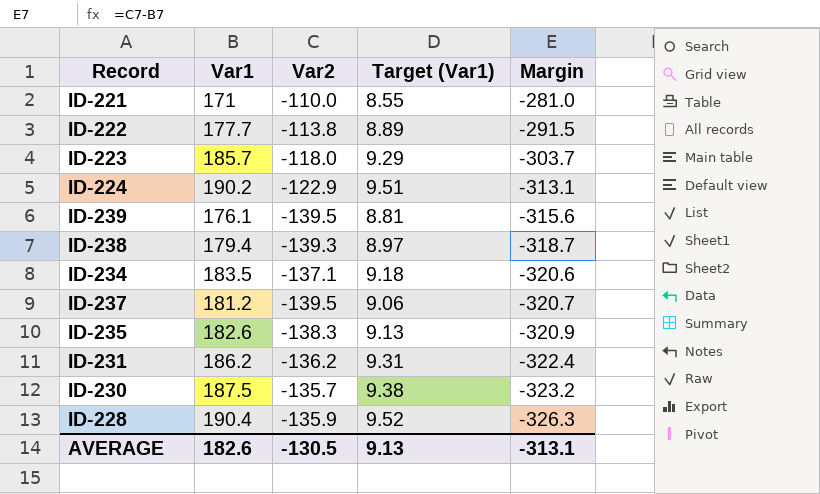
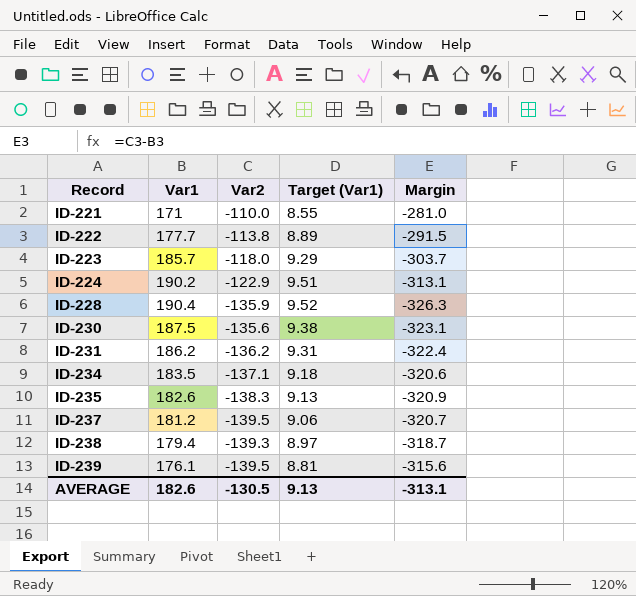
row order: Margin descending -> Record ascending
ID-230 | Var2: -135.7 -> -135.6
ID-230 | Margin: -323.2 -> -323.1

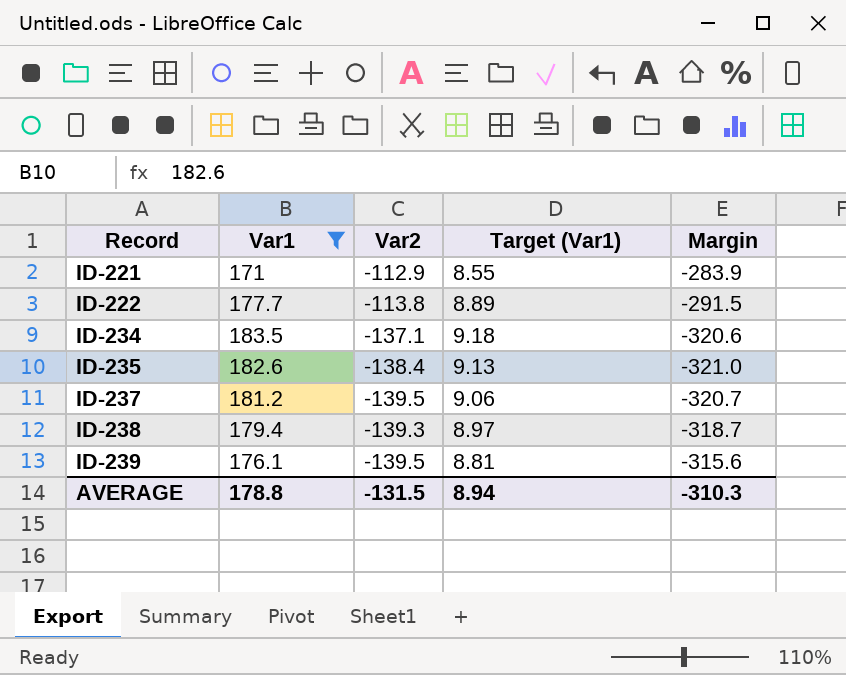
filter: none -> Var1 <= 183.5
ID-221 | Var2: -110.0 -> -112.9
ID-221 | Margin: -281.0 -> -283.9
ID-235 | Var2: -138.3 -> -138.4
ID-235 | Margin: -320.9 -> -321.0
AVERAGE | Var1: 182.6 -> 178.8
AVERAGE | Var2: -130.5 -> -131.5
AVERAGE | Target (Var1): 9.13 -> 8.94
AVERAGE | Margin: -313.1 -> -310.3

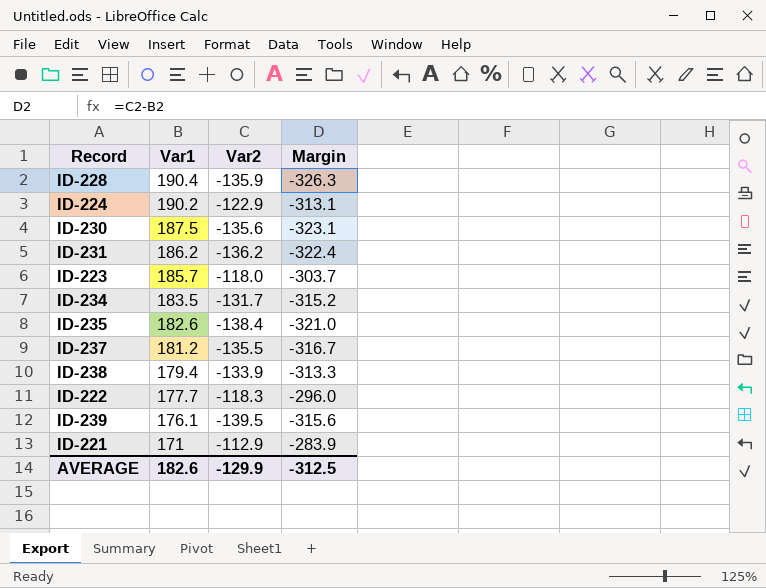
filter: Var1 <= 183.5 -> none
row order: Record ascending -> Var1 descending
column Target (Var1) | formula: [Var1] * 0.05 -> none
ID-234 | Var2: -137.1 -> -131.7
ID-234 | Margin: -320.6 -> -315.2
ID-237 | Var2: -139.5 -> -135.5
ID-237 | Margin: -320.7 -> -316.7
ID-238 | Var2: -139.3 -> -133.9
ID-238 | Margin: -318.7 -> -313.3
ID-222 | Var2: -113.8 -> -118.3
ID-222 | Margin: -291.5 -> -296.0
AVERAGE | Var1: 178.8 -> 182.6
AVERAGE | Var2: -131.5 -> -129.9
AVERAGE | Margin: -310.3 -> -312.5

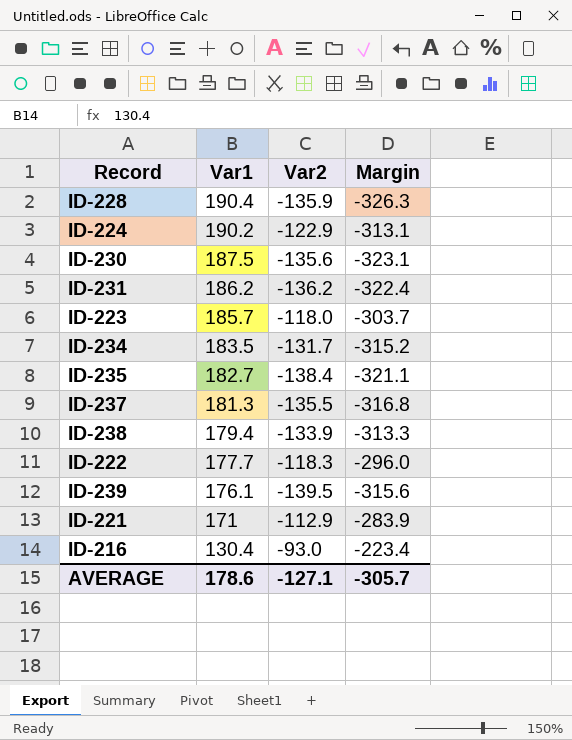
ID-235 | Var1: 182.6 -> 182.7
ID-235 | Margin: -321.0 -> -321.1
ID-237 | Var1: 181.2 -> 181.3
ID-237 | Margin: -316.7 -> -316.8
row ID-216: none -> 130.4 | -93.0 | -223.4
AVERAGE | Var1: 182.6 -> 178.6
AVERAGE | Var2: -129.9 -> -127.1
AVERAGE | Margin: -312.5 -> -305.7

